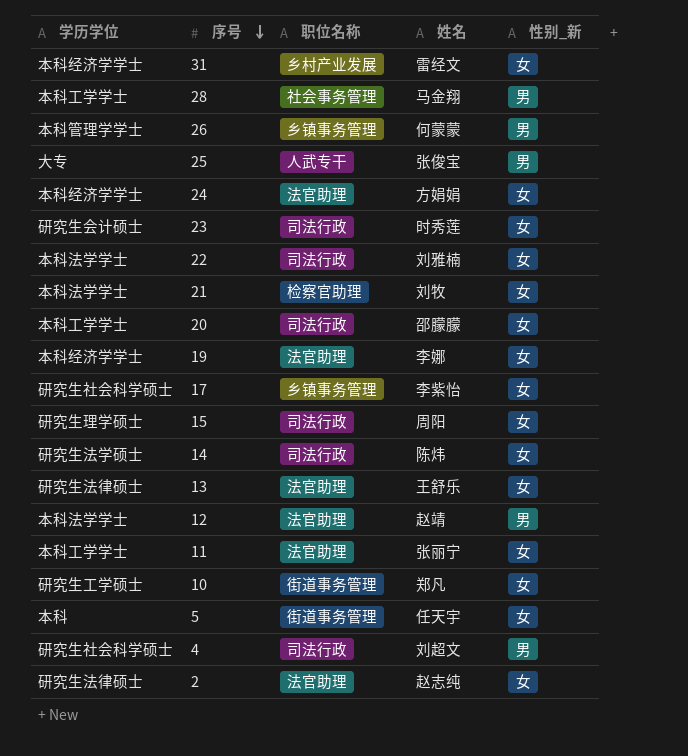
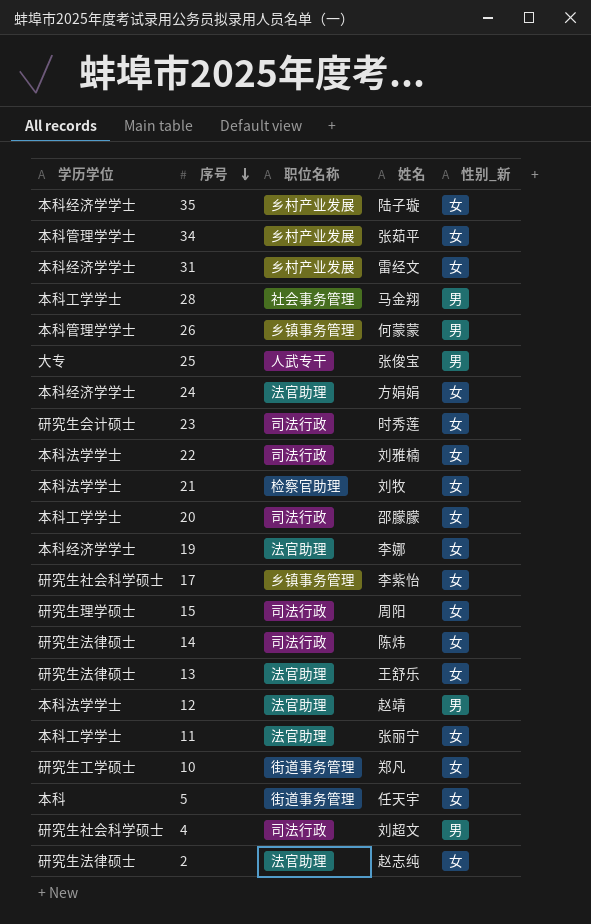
row 35: none -> 本科经济学学士 | 乡村产业发展 | 陆子璇 | 女
row 34: none -> 本科管理学学士 | 乡村产业发展 | 张茹平 | 女
14 | 学历学位: 研究生法学硕士 -> 研究生法律硕士

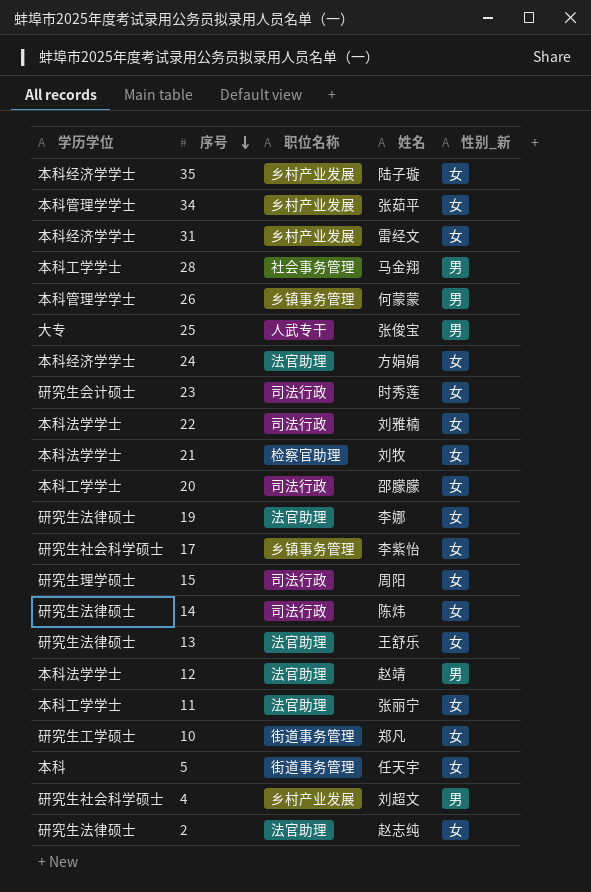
19 | 学历学位: 本科经济学学士 -> 研究生法律硕士
4 | 职位名称: 司法行政 -> 乡村产业发展

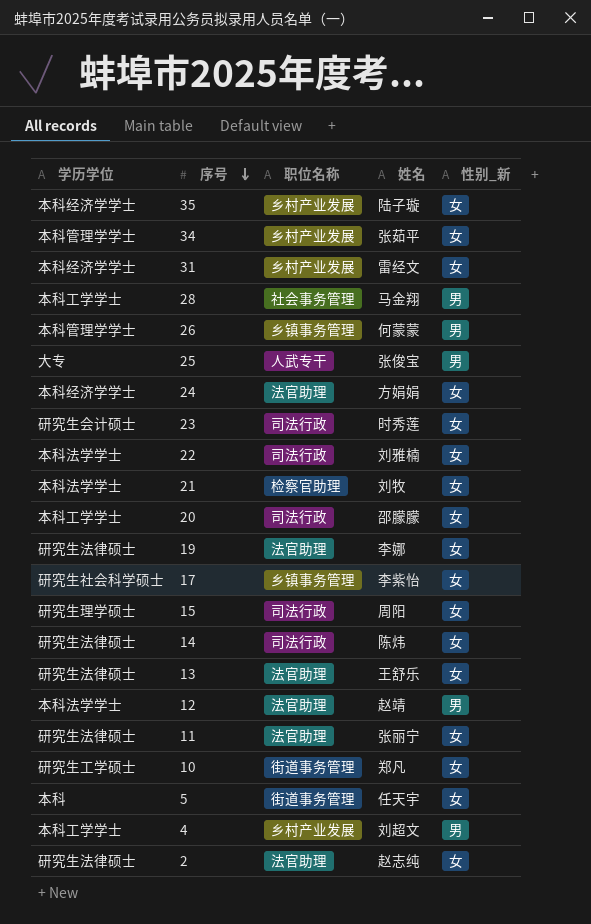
11 | 学历学位: 本科工学学士 -> 研究生法律硕士
4 | 学历学位: 研究生社会科学硕士 -> 本科工学学士

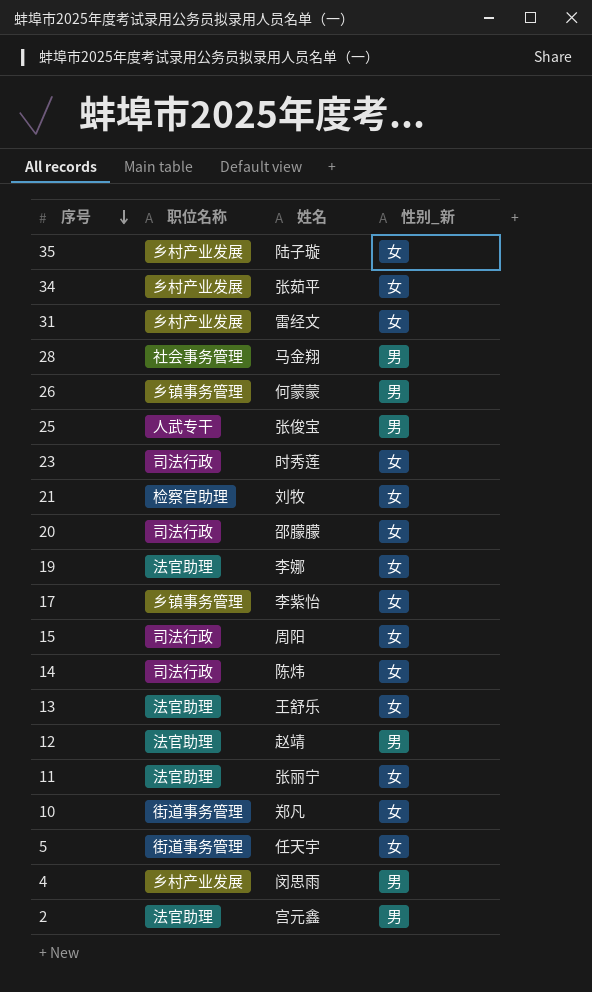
column 学历学位 | position: 1 -> none
row 24: 本科经济学学士 | 法官助理 | 方娟娟 | 女 -> none
row 22: 本科法学学士 | 司法行政 | 刘雅楠 | 女 -> none
4 | 姓名: 刘超文 -> 闵思雨
2 | 姓名: 赵志纯 -> 宫元鑫
2 | 性别_新: 女 -> 男

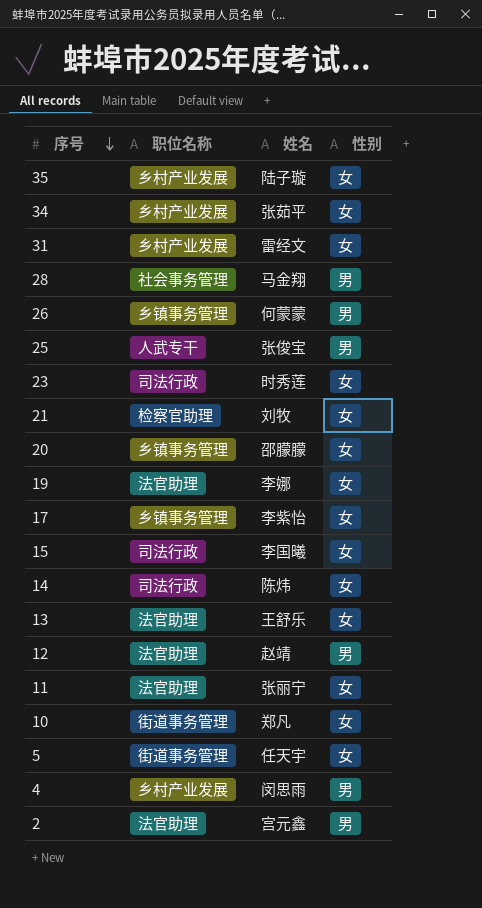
column name: 性别_新 -> 性别
20 | 职位名称: 司法行政 -> 乡镇事务管理
15 | 姓名: 周阳 -> 李国曦

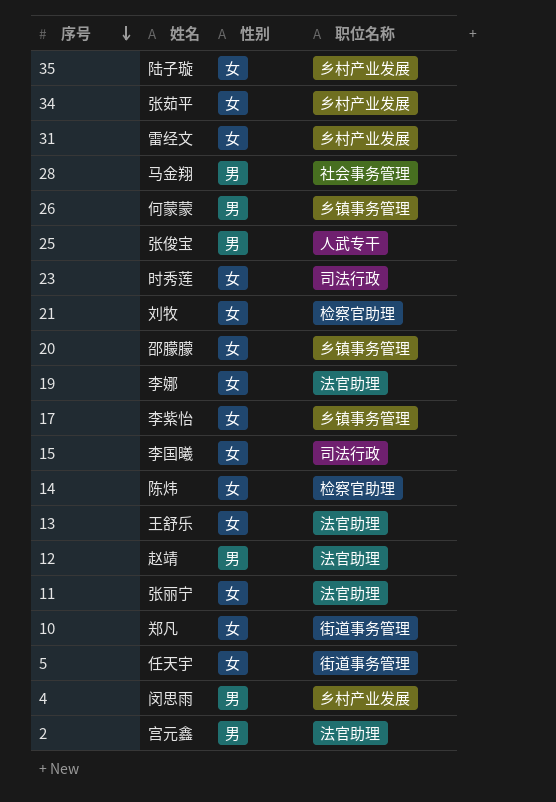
column 职位名称 | position: 2 -> 4
14 | 职位名称: 司法行政 -> 检察官助理

